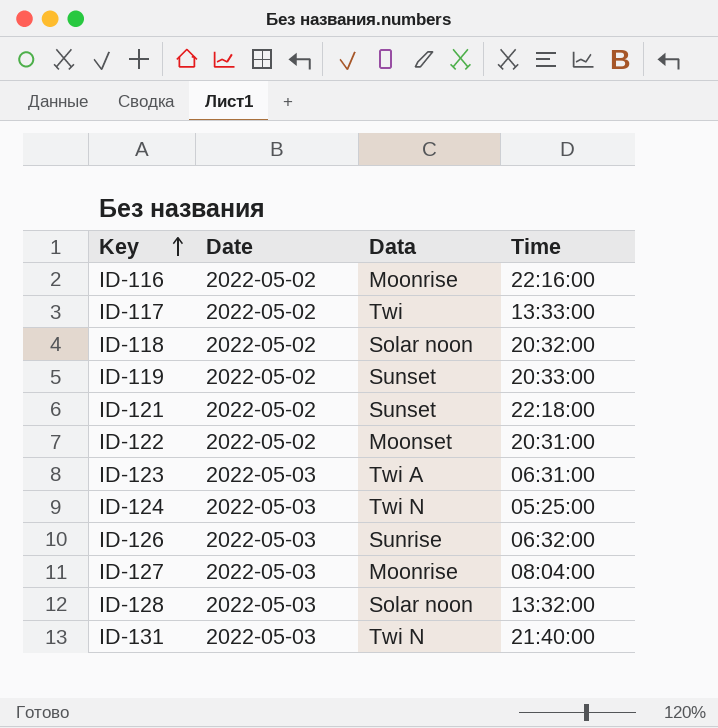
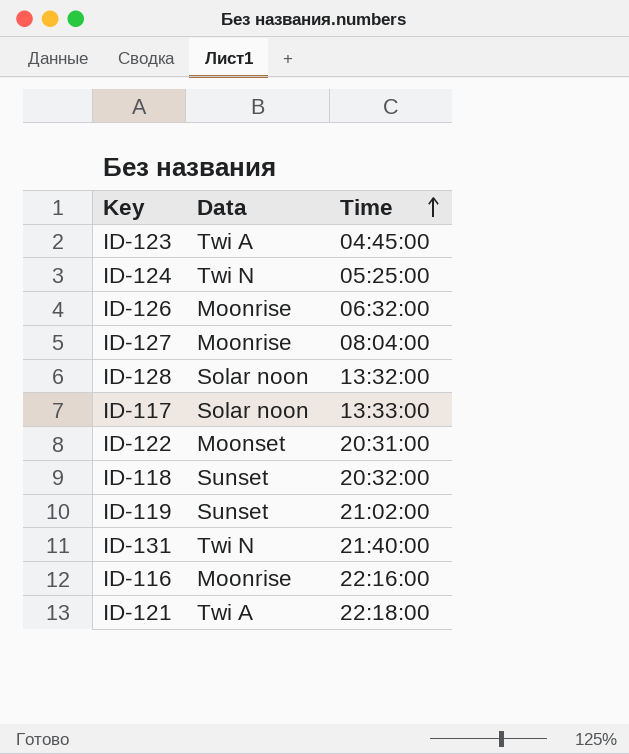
row order: Key ascending -> Time ascending
column Date | position: 2 -> none
ID-123 | Time: 06:31:00 -> 04:45:00
ID-126 | Data: Sunrise -> Moonrise
ID-117 | Data: Twi -> Solar noon
ID-118 | Data: Solar noon -> Sunset
ID-119 | Time: 20:33:00 -> 21:02:00
ID-121 | Data: Sunset -> Twi A

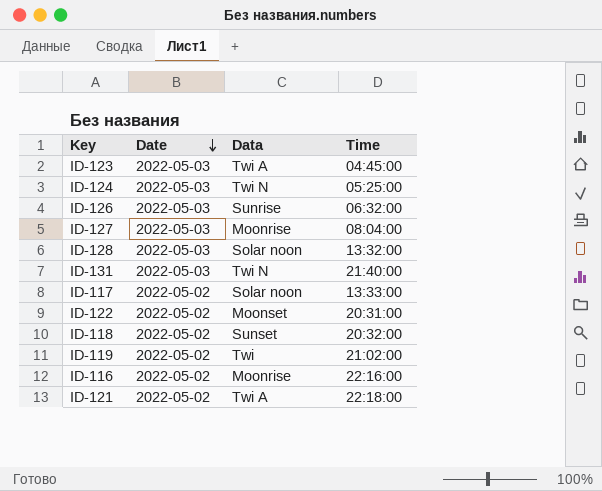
row order: Time ascending -> Date descending
column Date | position: none -> 2
ID-126 | Data: Moonrise -> Sunrise
ID-119 | Data: Sunset -> Twi

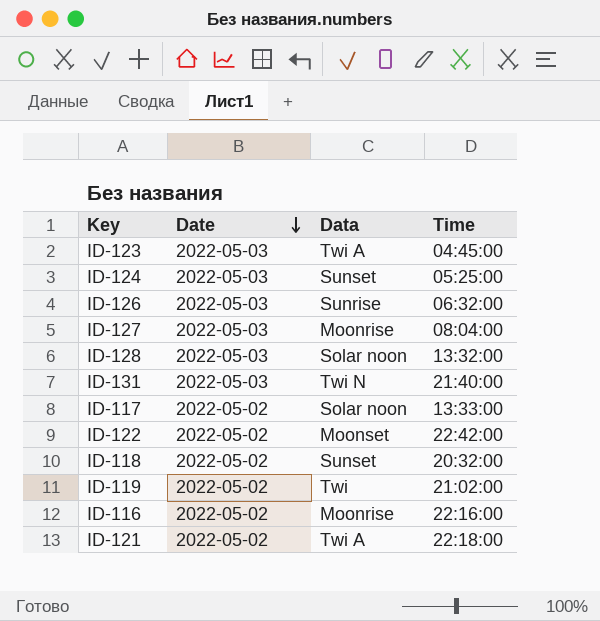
ID-124 | Data: Twi N -> Sunset
ID-122 | Time: 20:31:00 -> 22:42:00

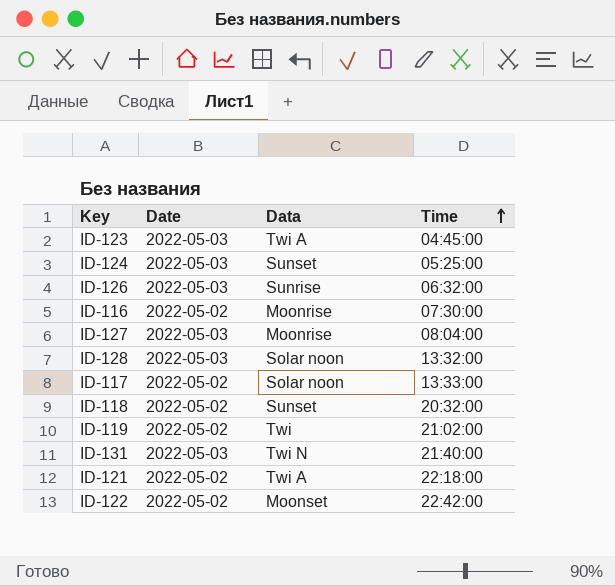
row order: Date descending -> Time ascending
ID-116 | Time: 22:16:00 -> 07:30:00

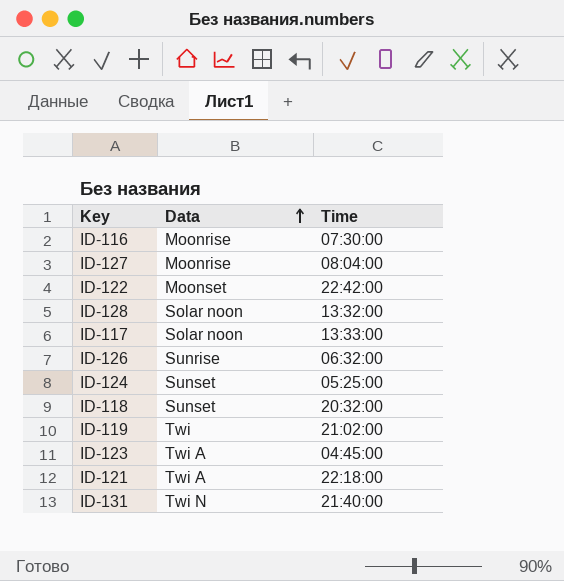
row order: Time ascending -> Data ascending
column Date | position: 2 -> none

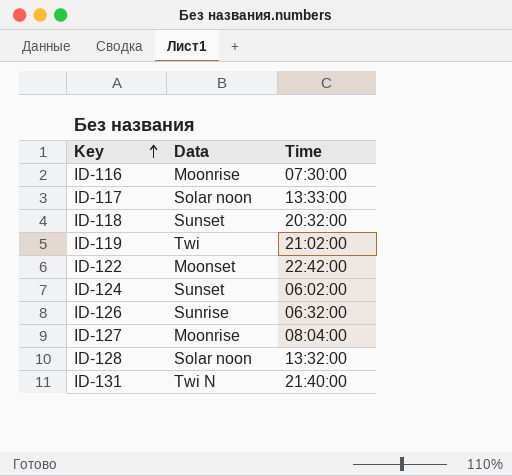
row order: Data ascending -> Key ascending
row ID-123: Twi A | 04:45:00 -> none
row ID-121: Twi A | 22:18:00 -> none
ID-124 | Time: 05:25:00 -> 06:02:00

